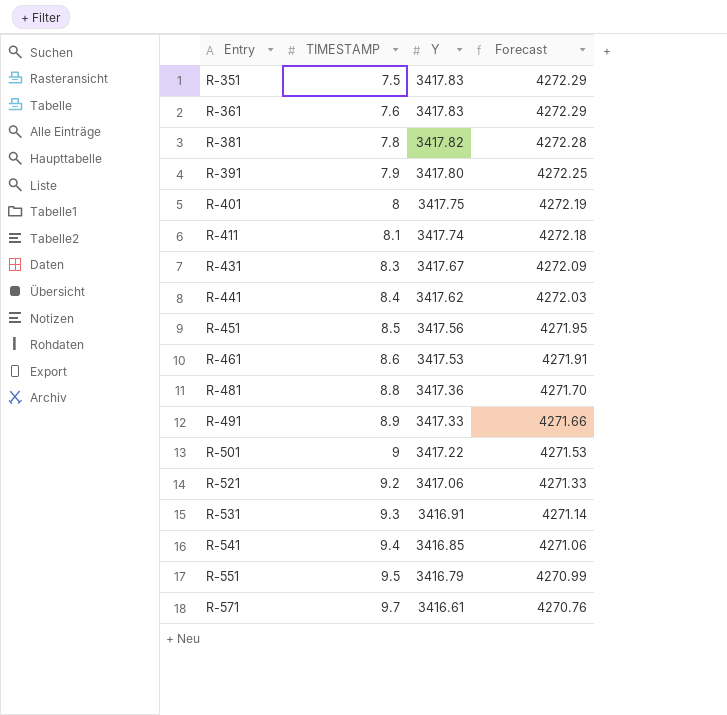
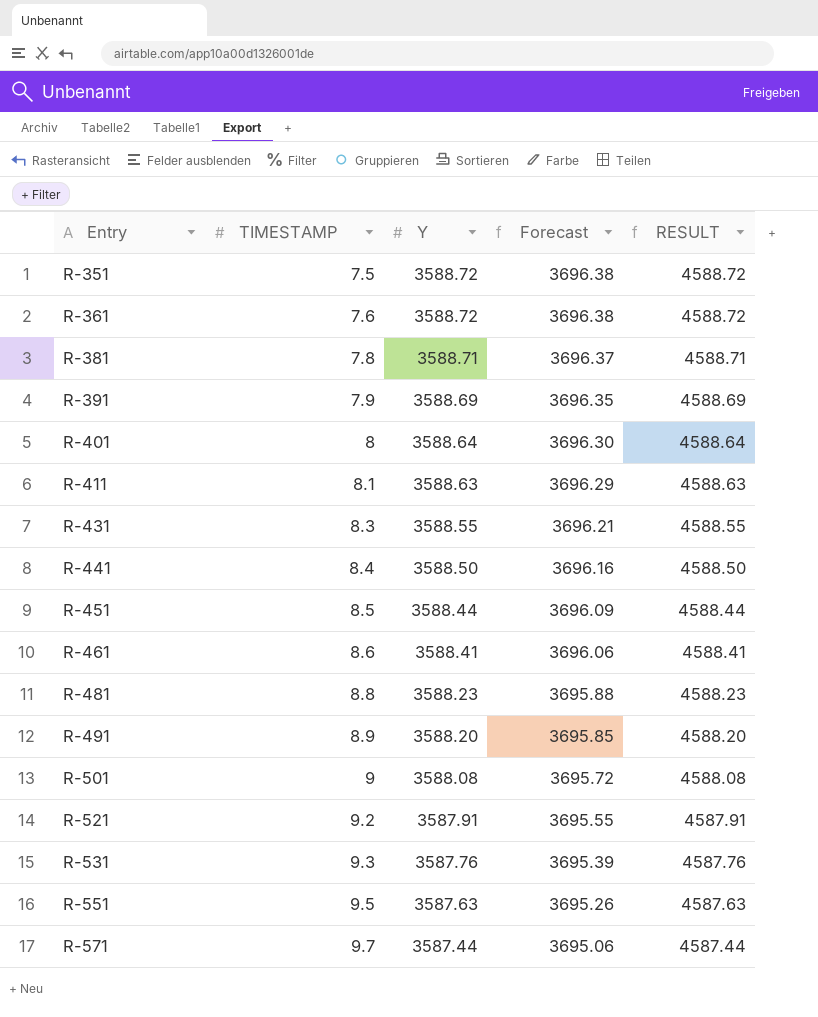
column Forecast | formula: [Y] * 1.25 -> [Y] * 1.03
column RESULT | formula: none -> [Y] + 1000
row R-541: 9.4 | 3416.85 | 4271.06 -> none
R-351 | Y: 3417.83 -> 3588.72
R-361 | Y: 3417.83 -> 3588.72
R-381 | Y: 3417.82 -> 3588.71
R-391 | Y: 3417.80 -> 3588.69
R-401 | Y: 3417.75 -> 3588.64
R-411 | Y: 3417.74 -> 3588.63
R-431 | Y: 3417.67 -> 3588.55
R-441 | Y: 3417.62 -> 3588.50
R-451 | Y: 3417.56 -> 3588.44
R-461 | Y: 3417.53 -> 3588.41
R-481 | Y: 3417.36 -> 3588.23
R-491 | Y: 3417.33 -> 3588.20
R-501 | Y: 3417.22 -> 3588.08
R-521 | Y: 3417.06 -> 3587.91
R-531 | Y: 3416.91 -> 3587.76
R-551 | Y: 3416.79 -> 3587.63
R-571 | Y: 3416.61 -> 3587.44

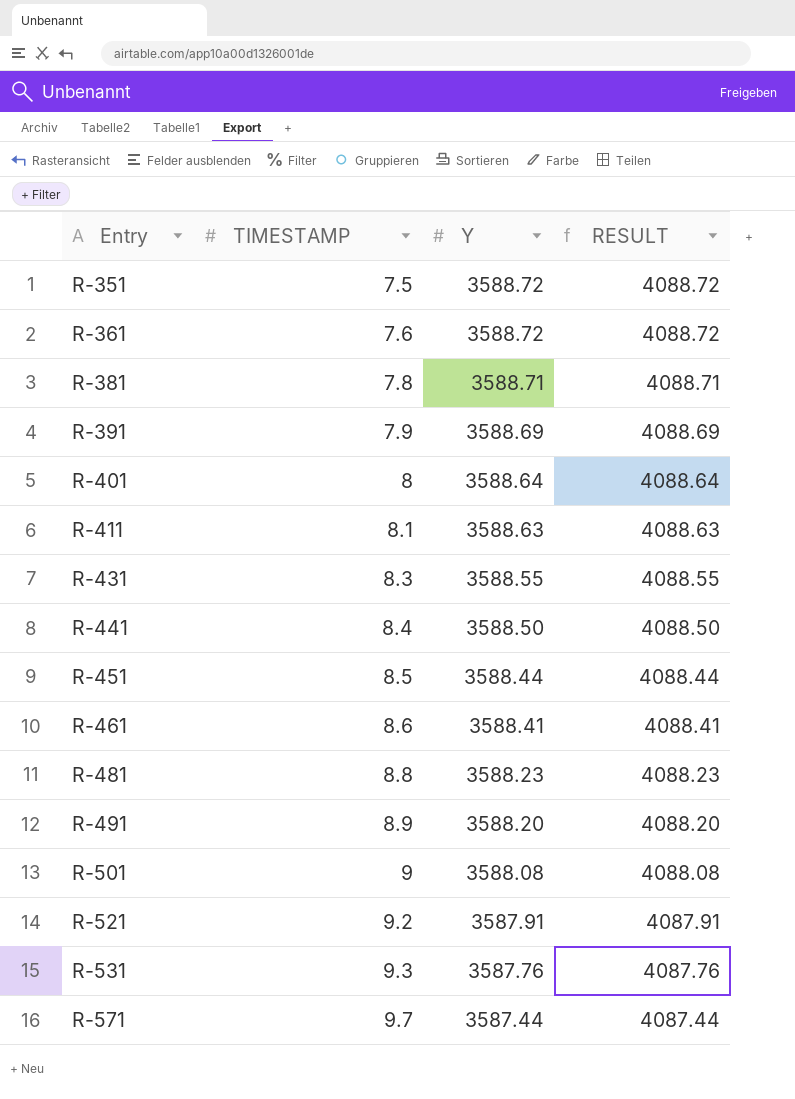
column Forecast | formula: [Y] * 1.03 -> none
column RESULT | formula: [Y] + 1000 -> [Y] + 500
row R-551: 9.5 | 3587.63 | 3695.26 | 4587.63 -> none

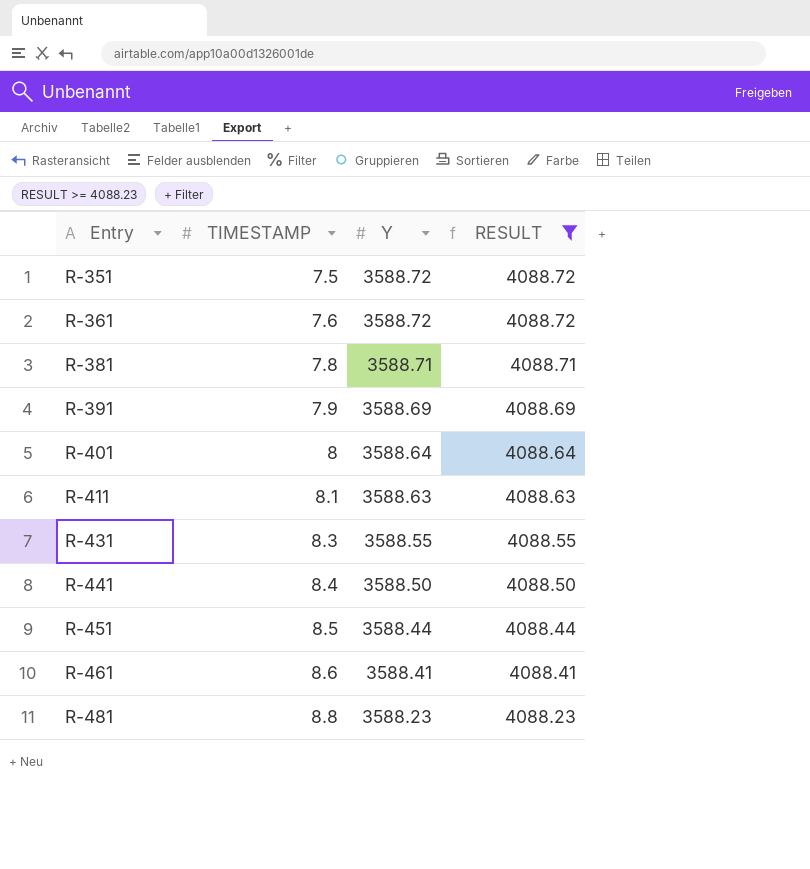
filter: none -> RESULT >= 4088.23

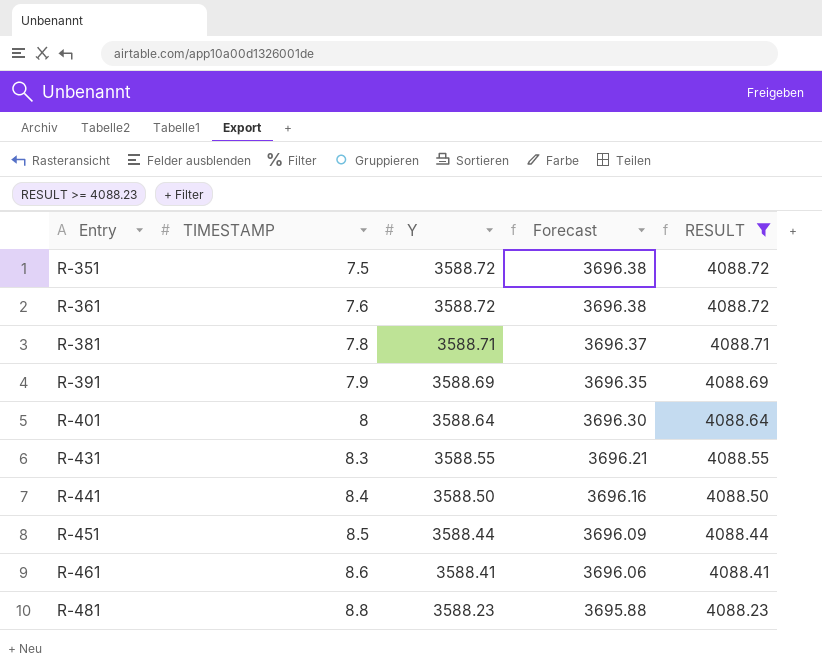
column Forecast | formula: none -> [Y] * 1.03
row R-411: 8.1 | 3588.63 | 4088.63 -> none

